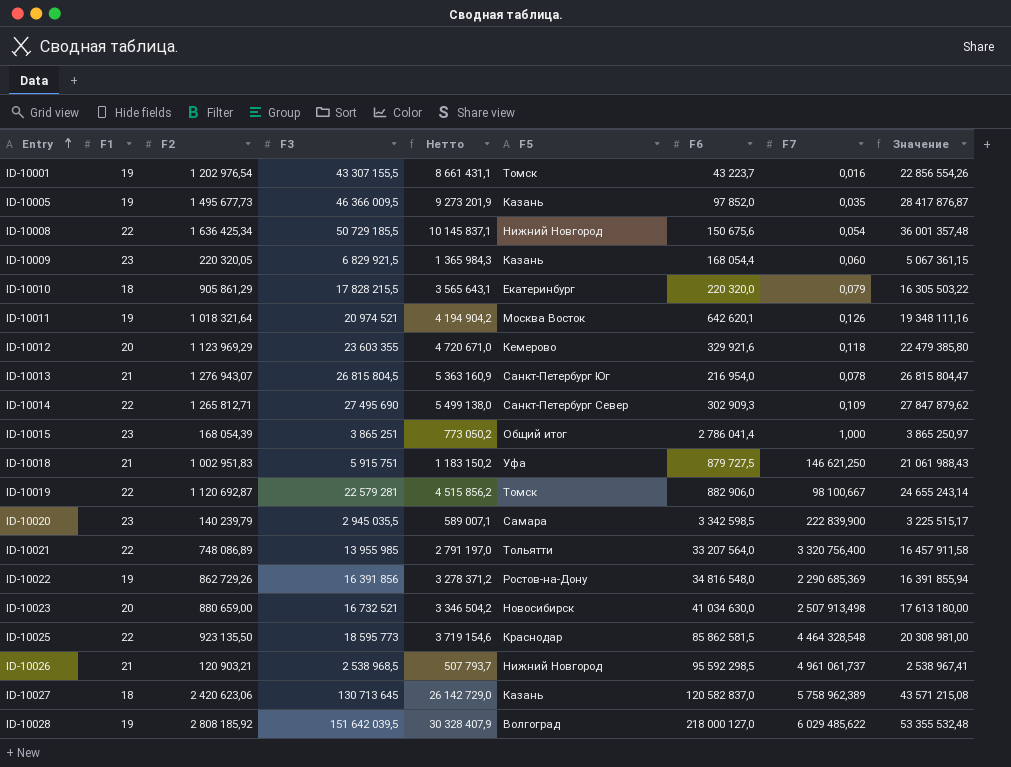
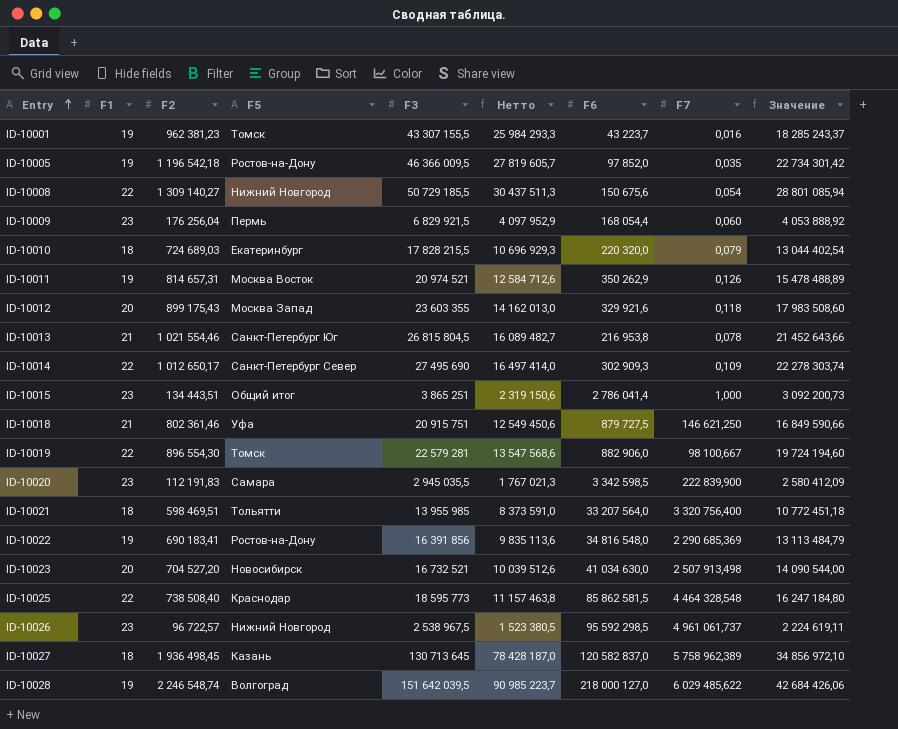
column F5 | position: 6 -> 4
column Нетто | formula: [F3] * 0,2 -> [F3] * 0,6
ID-10001 | F2: 1 202 976,54 -> 962 381,23
ID-10001 | Значение: 22 856 554,26 -> 18 285 243,37
ID-10005 | F2: 1 495 677,73 -> 1 196 542,18
ID-10005 | F5: Казань -> Ростов-на-Дону
ID-10005 | Значение: 28 417 876,87 -> 22 734 301,42
ID-10008 | F2: 1 636 425,34 -> 1 309 140,27
ID-10008 | Значение: 36 001 357,48 -> 28 801 085,94
ID-10009 | F2: 220 320,05 -> 176 256,04
ID-10009 | F5: Казань -> Пермь
ID-10009 | Значение: 5 067 361,15 -> 4 053 888,92
ID-10010 | F2: 905 861,29 -> 724 689,03
ID-10010 | Значение: 16 305 503,22 -> 13 044 402,54
ID-10011 | F2: 1 018 321,64 -> 814 657,31
ID-10011 | F6: 642 620,1 -> 350 262,9
ID-10011 | Значение: 19 348 111,16 -> 15 478 488,89
ID-10012 | F2: 1 123 969,29 -> 899 175,43
ID-10012 | F5: Кемерово -> Москва Запад
ID-10012 | Значение: 22 479 385,80 -> 17 983 508,60
ID-10013 | F2: 1 276 943,07 -> 1 021 554,46
ID-10013 | F6: 216 954,0 -> 216 953,8
ID-10013 | Значение: 26 815 804,47 -> 21 452 643,66
ID-10014 | F2: 1 265 812,71 -> 1 012 650,17
ID-10014 | Значение: 27 847 879,62 -> 22 278 303,74
ID-10015 | F2: 168 054,39 -> 134 443,51
ID-10015 | Значение: 3 865 250,97 -> 3 092 200,73
ID-10018 | F2: 1 002 951,83 -> 802 361,46
ID-10018 | F3: 5 915 751 -> 20 915 751
ID-10018 | Значение: 21 061 988,43 -> 16 849 590,66
ID-10019 | F2: 1 120 692,87 -> 896 554,30
ID-10019 | Значение: 24 655 243,14 -> 19 724 194,60
ID-10020 | F2: 140 239,79 -> 112 191,83
ID-10020 | Значение: 3 225 515,17 -> 2 580 412,09
ID-10021 | F1: 22 -> 18
ID-10021 | F2: 748 086,89 -> 598 469,51
ID-10021 | Значение: 16 457 911,58 -> 10 772 451,18
ID-10022 | F2: 862 729,26 -> 690 183,41
ID-10022 | Значение: 16 391 855,94 -> 13 113 484,79
ID-10023 | F2: 880 659,00 -> 704 527,20
ID-10023 | Значение: 17 613 180,00 -> 14 090 544,00
ID-10025 | F2: 923 135,50 -> 738 508,40
ID-10025 | Значение: 20 308 981,00 -> 16 247 184,80
ID-10026 | F1: 21 -> 23
ID-10026 | F2: 120 903,21 -> 96 722,57
ID-10026 | F3: 2 538 968,5 -> 2 538 967,5
ID-10026 | Значение: 2 538 967,41 -> 2 224 619,11
ID-10027 | F2: 2 420 623,06 -> 1 936 498,45
ID-10027 | Значение: 43 571 215,08 -> 34 856 972,10
ID-10028 | F2: 2 808 185,92 -> 2 246 548,74
ID-10028 | Значение: 53 355 532,48 -> 42 684 426,06

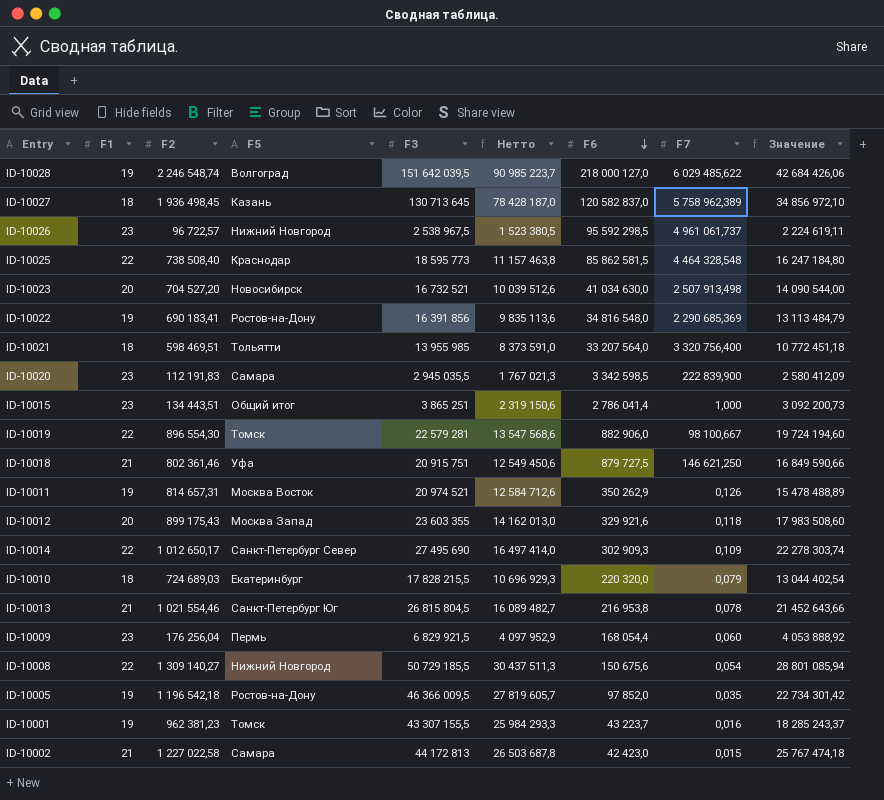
row order: Entry ascending -> F6 descending
row ID-10002: none -> 21 | 1 227 022,58 | Самара | 44 172 813 | 26 503 687,8 | 42 423,0 | 0,015 | 25 767 474,18

